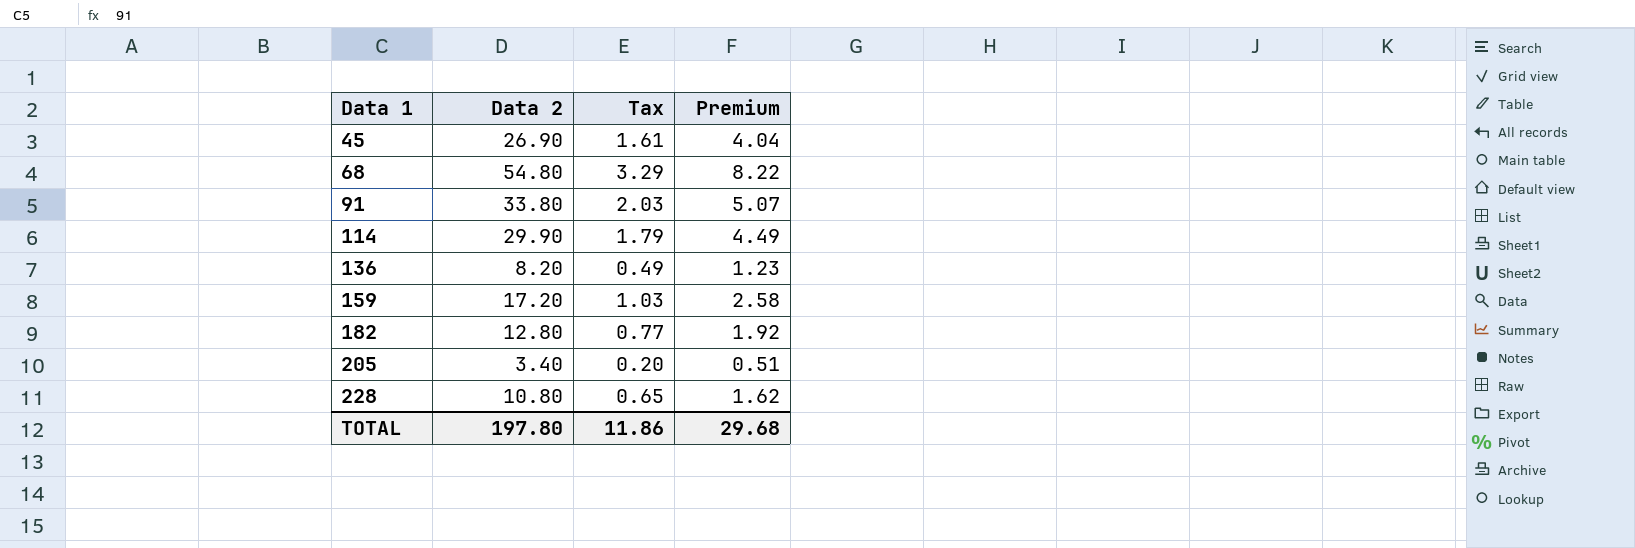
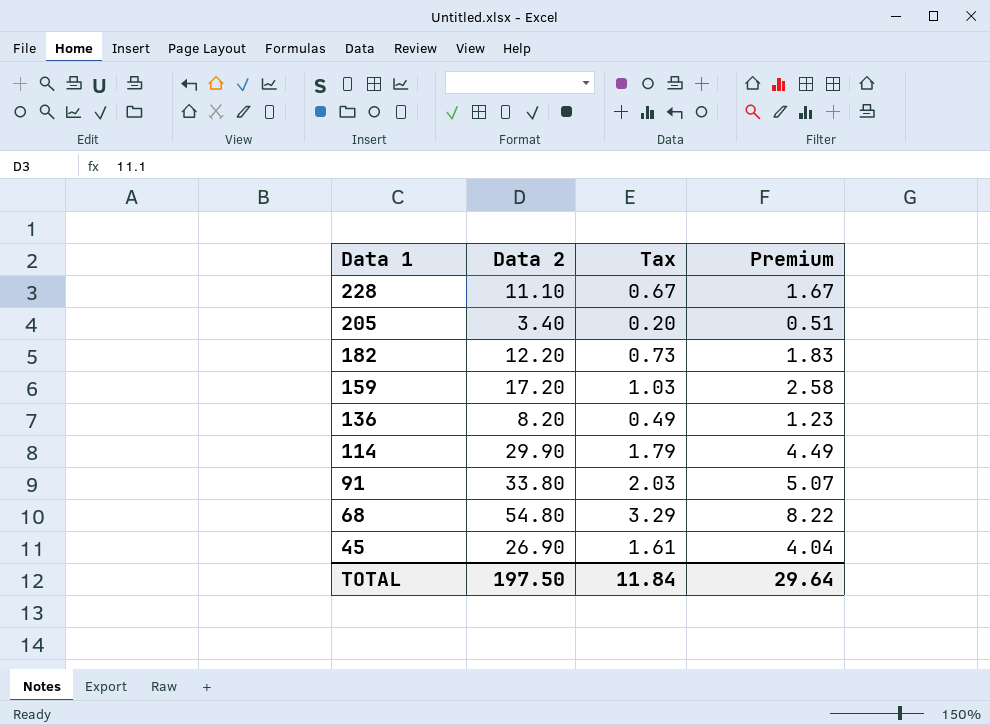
row order: Data 1 ascending -> Data 1 descending
228 | Data 2: 10.80 -> 11.10
228 | Tax: 0.65 -> 0.67
228 | Premium: 1.62 -> 1.67
182 | Data 2: 12.80 -> 12.20
182 | Tax: 0.77 -> 0.73
182 | Premium: 1.92 -> 1.83
TOTAL | Data 2: 197.80 -> 197.50
TOTAL | Tax: 11.86 -> 11.84
TOTAL | Premium: 29.68 -> 29.64

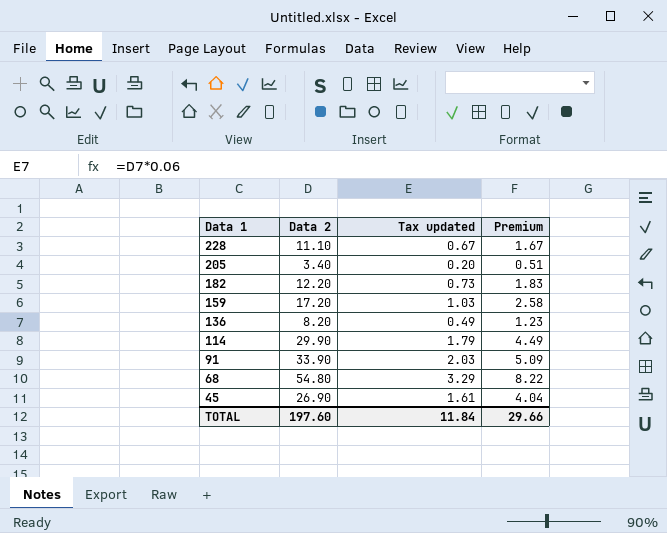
column name: Tax -> Tax updated
91 | Data 2: 33.80 -> 33.90
91 | Premium: 5.07 -> 5.09
TOTAL | Data 2: 197.50 -> 197.60
TOTAL | Premium: 29.64 -> 29.66

